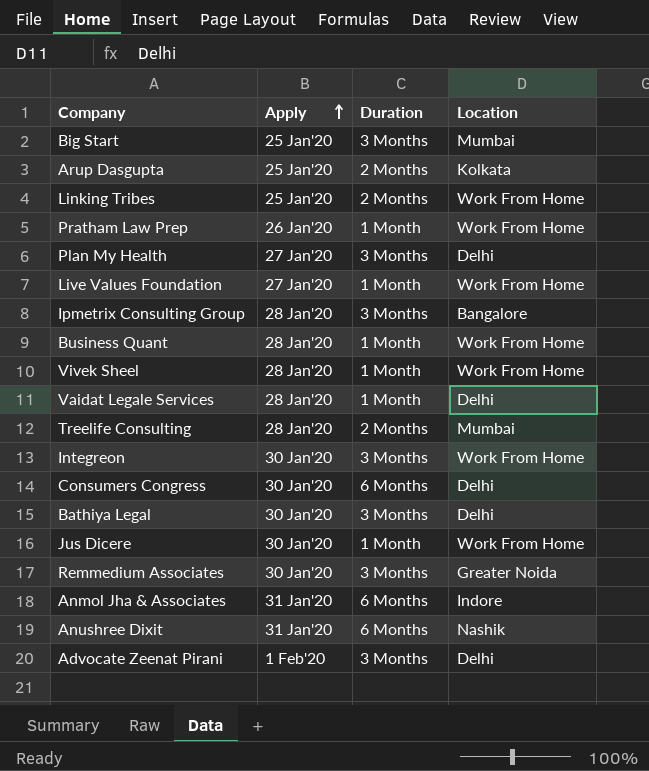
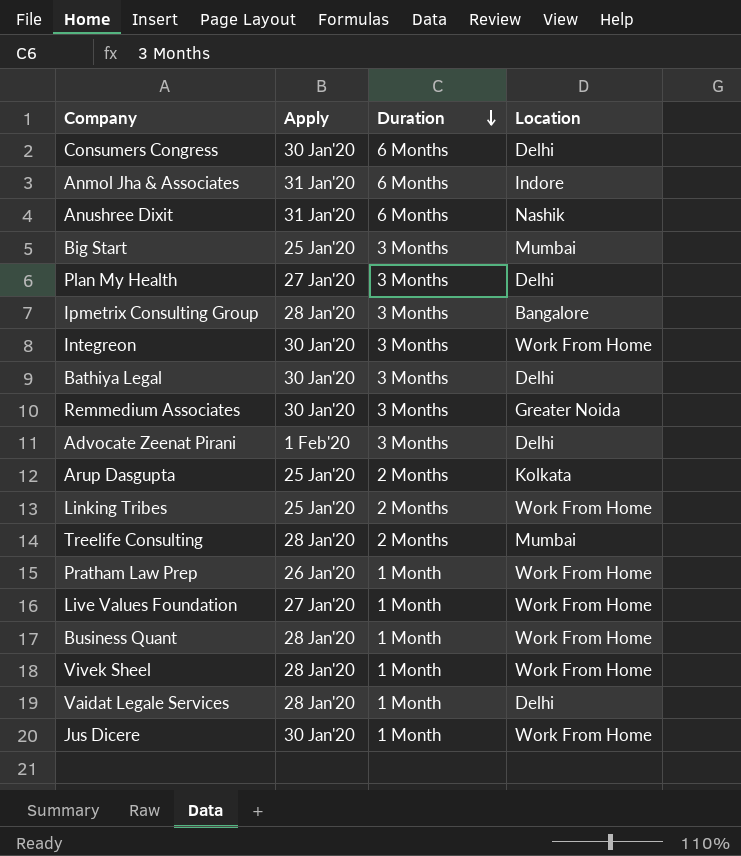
row order: Apply ascending -> Duration descending

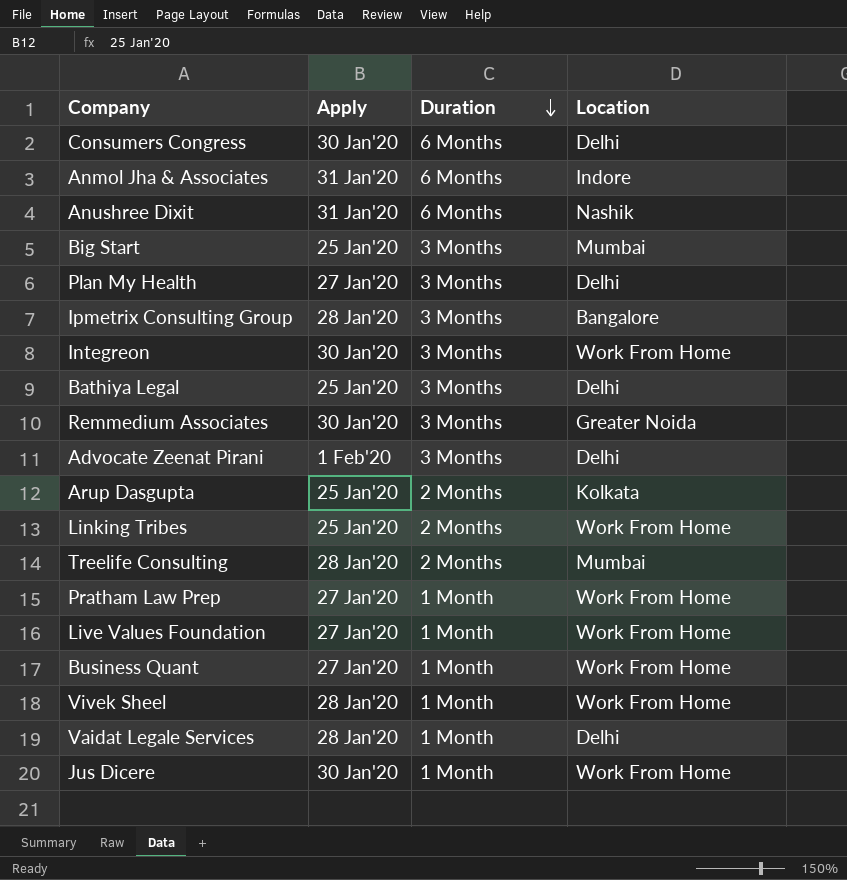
Bathiya Legal | Apply: 30 Jan'20 -> 25 Jan'20
Pratham Law Prep | Apply: 26 Jan'20 -> 27 Jan'20
Business Quant | Apply: 28 Jan'20 -> 27 Jan'20

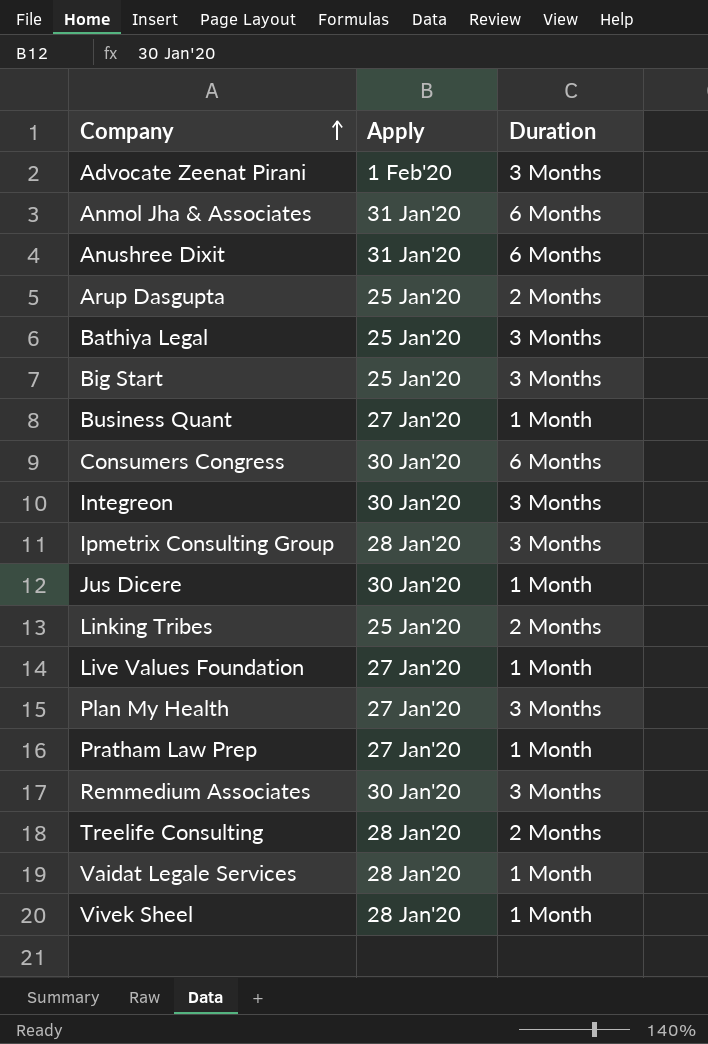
row order: Duration descending -> Company ascending
column Location | position: 4 -> none

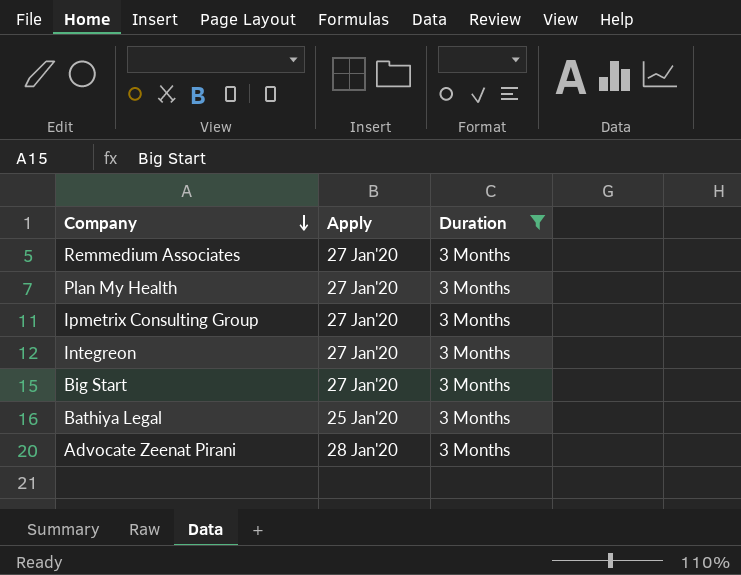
filter: none -> Duration = 3 Months
row order: Company ascending -> Company descending
Remmedium Associates | Apply: 30 Jan'20 -> 27 Jan'20
Ipmetrix Consulting Group | Apply: 28 Jan'20 -> 27 Jan'20
Integreon | Apply: 30 Jan'20 -> 27 Jan'20
Big Start | Apply: 25 Jan'20 -> 27 Jan'20
Advocate Zeenat Pirani | Apply: 1 Feb'20 -> 28 Jan'20

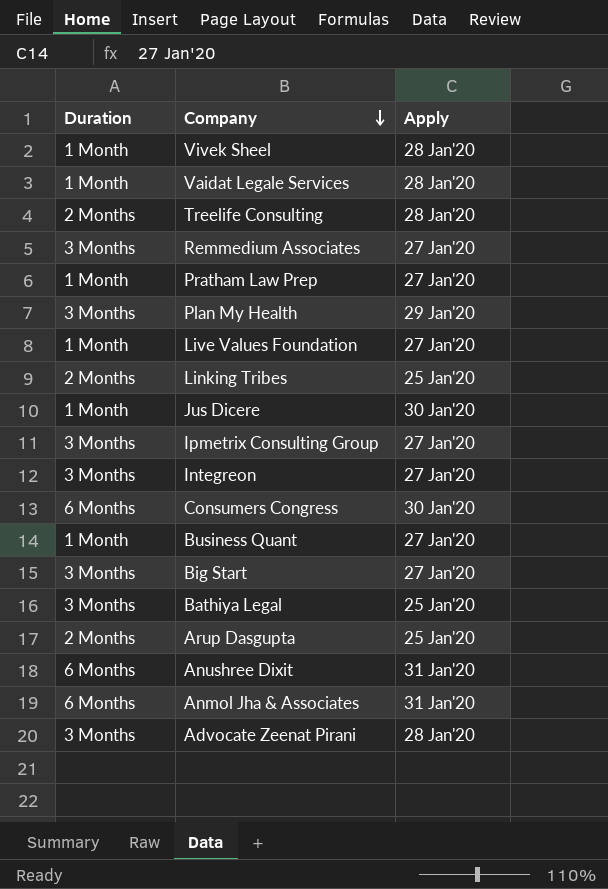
filter: Duration = 3 Months -> none
column Duration | position: 3 -> 1
Plan My Health | Apply: 27 Jan'20 -> 29 Jan'20

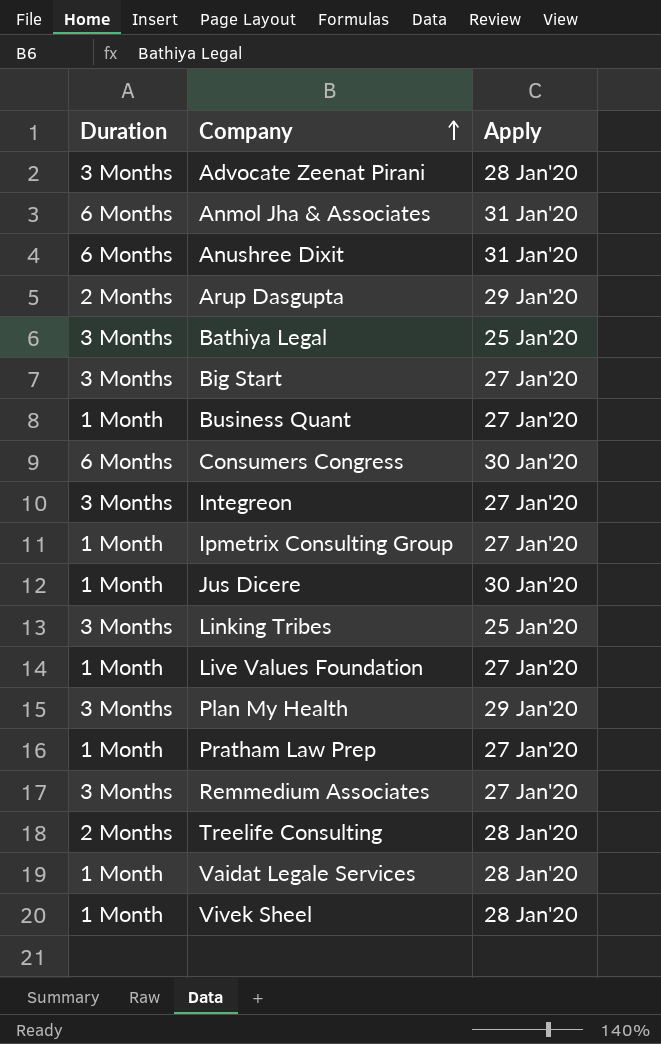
row order: Company descending -> Company ascending
Arup Dasgupta | Apply: 25 Jan'20 -> 29 Jan'20
Ipmetrix Consulting Group | Duration: 3 Months -> 1 Month
Linking Tribes | Duration: 2 Months -> 3 Months

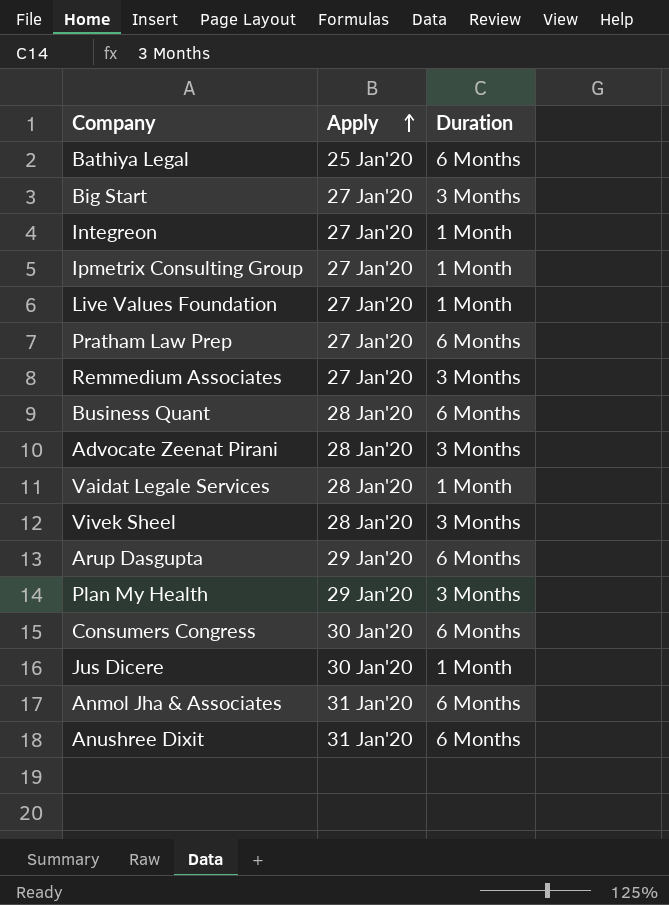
row order: Company ascending -> Apply ascending
column Duration | position: 1 -> 3
row Linking Tribes: 3 Months | 25 Jan'20 -> none
row Treelife Consulting: 2 Months | 28 Jan'20 -> none
Bathiya Legal | Duration: 3 Months -> 6 Months
Integreon | Duration: 3 Months -> 1 Month
Pratham Law Prep | Duration: 1 Month -> 6 Months
Business Quant | Apply: 27 Jan'20 -> 28 Jan'20
Business Quant | Duration: 1 Month -> 6 Months
Vivek Sheel | Duration: 1 Month -> 3 Months
Arup Dasgupta | Duration: 2 Months -> 6 Months

